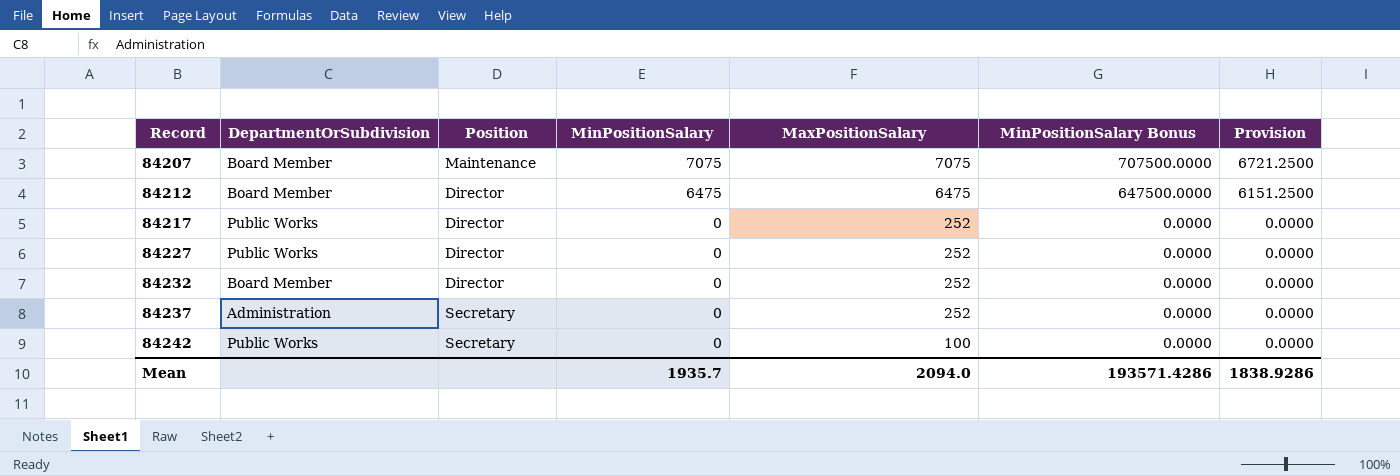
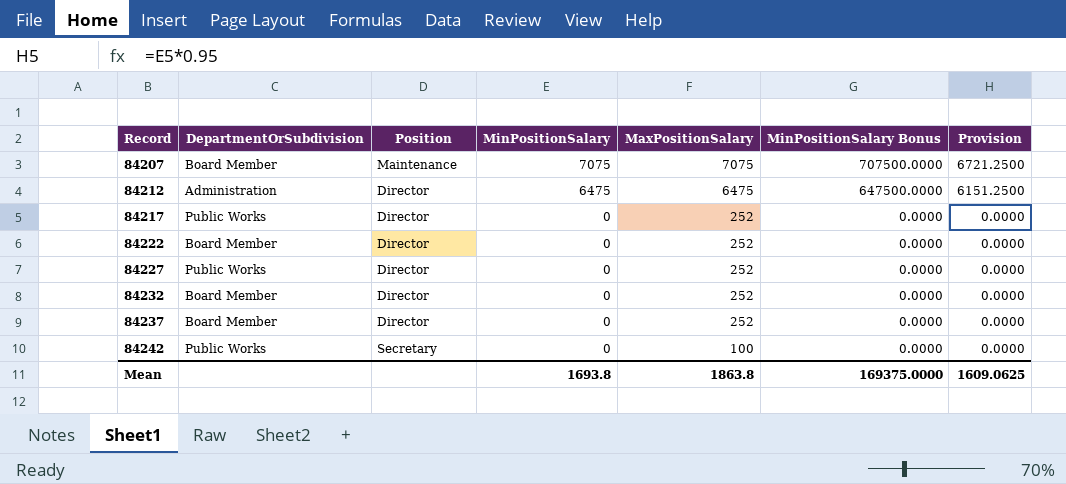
84212 | DepartmentOrSubdivision: Board Member -> Administration
row 84222: none -> Board Member | Director | 0 | 252 | 0.0000 | 0.0000
84237 | DepartmentOrSubdivision: Administration -> Board Member
84237 | Position: Secretary -> Director
Mean | MinPositionSalary: 1935.7 -> 1693.8
Mean | MaxPositionSalary: 2094.0 -> 1863.8
Mean | MinPositionSalary Bonus: 193571.4286 -> 169375.0000
Mean | Provision: 1838.9286 -> 1609.0625

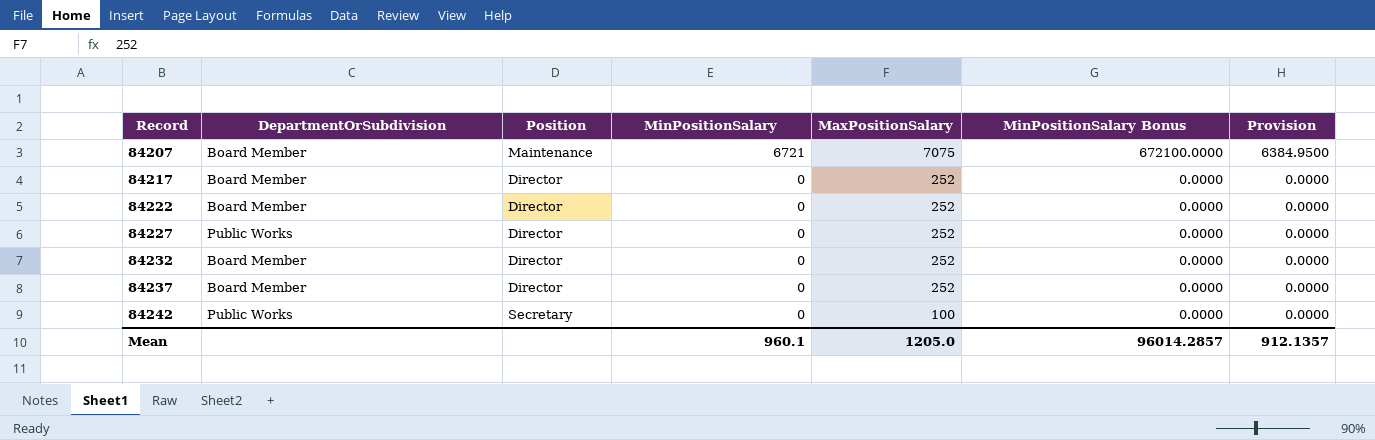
row 84212: Administration | Director | 6475 | 6475 | 647500.0000 | 6151.2500 -> none
84207 | MinPositionSalary: 7075 -> 6721
84207 | MinPositionSalary Bonus: 707500.0000 -> 672100.0000
84207 | Provision: 6721.2500 -> 6384.9500
84217 | DepartmentOrSubdivision: Public Works -> Board Member
Mean | MinPositionSalary: 1693.8 -> 960.1
Mean | MaxPositionSalary: 1863.8 -> 1205.0
Mean | MinPositionSalary Bonus: 169375.0000 -> 96014.2857
Mean | Provision: 1609.0625 -> 912.1357

